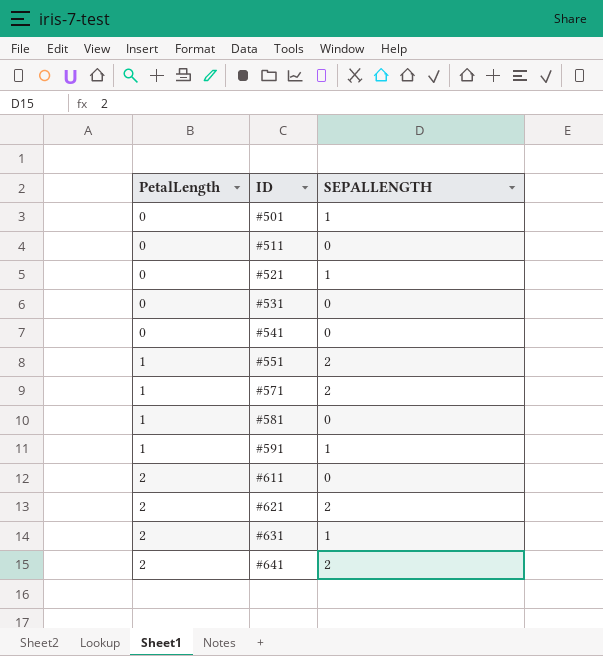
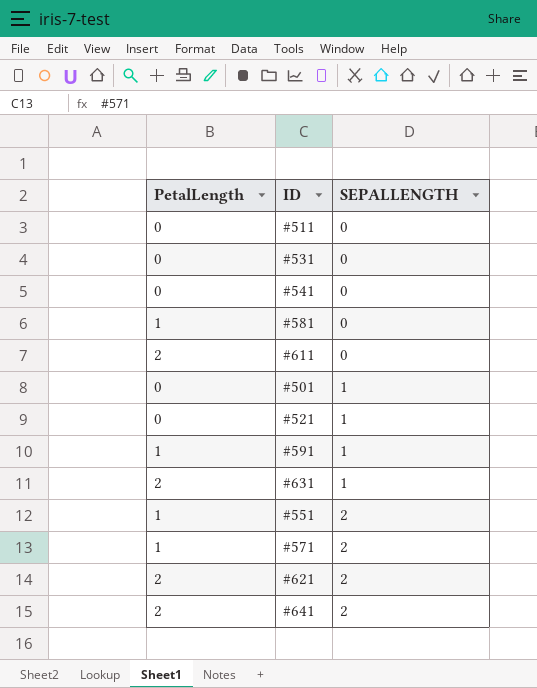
row order: PetalLength ascending -> SEPALLENGTH ascending

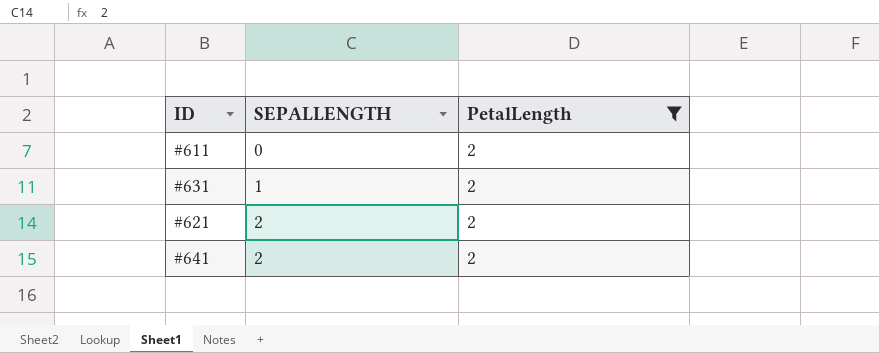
filter: none -> PetalLength = 2
column PetalLength | position: 1 -> 3

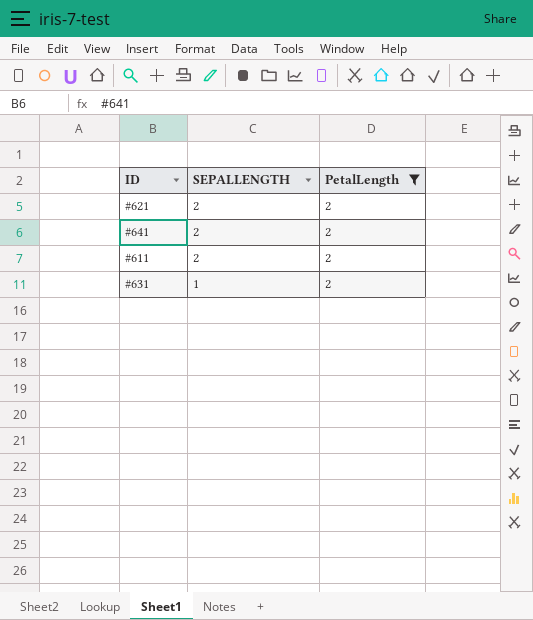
row order: SEPALLENGTH ascending -> SEPALLENGTH descending
#611 | SEPALLENGTH: 0 -> 2

